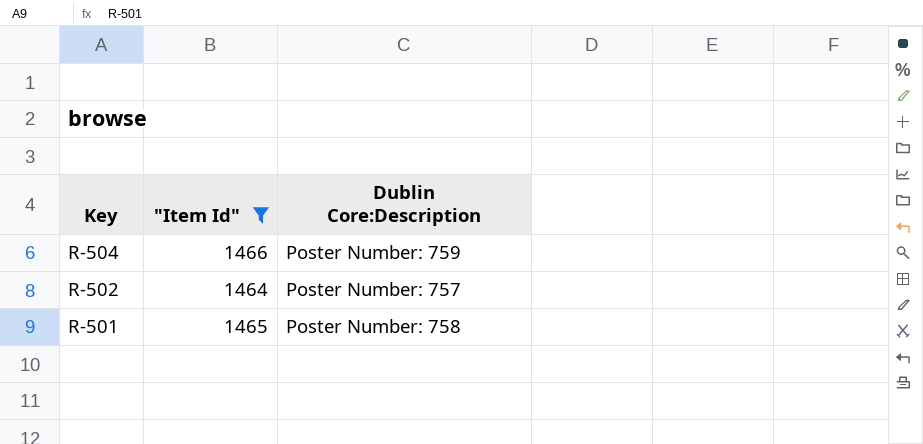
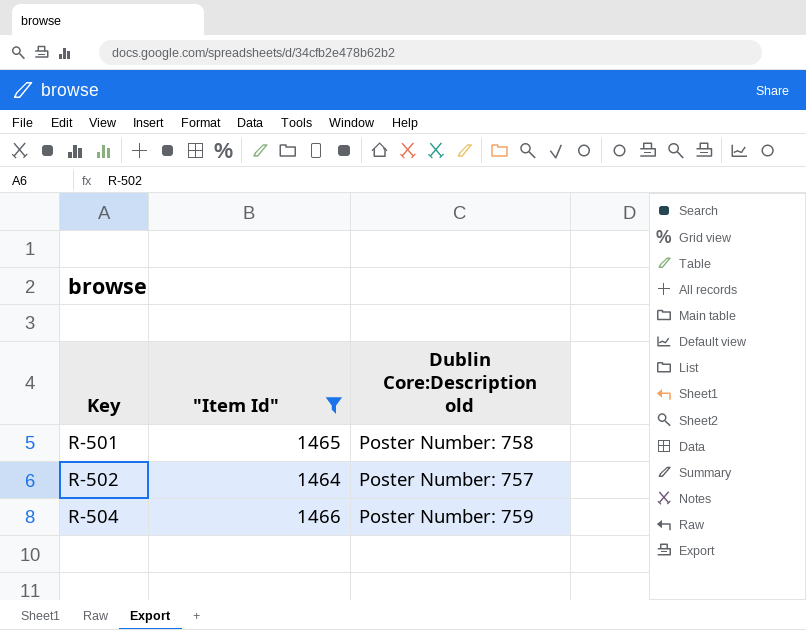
row order: Key descending -> Key ascending
column name: Dublin Core:Description -> Dublin Core:Description old

